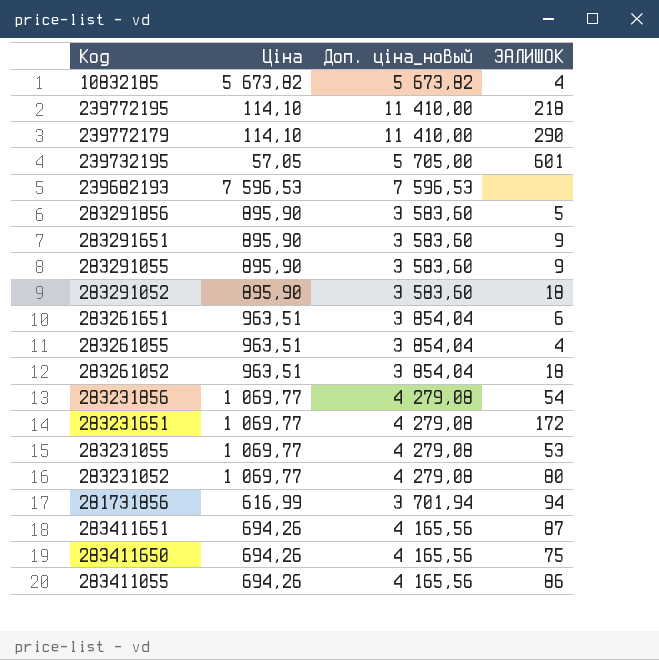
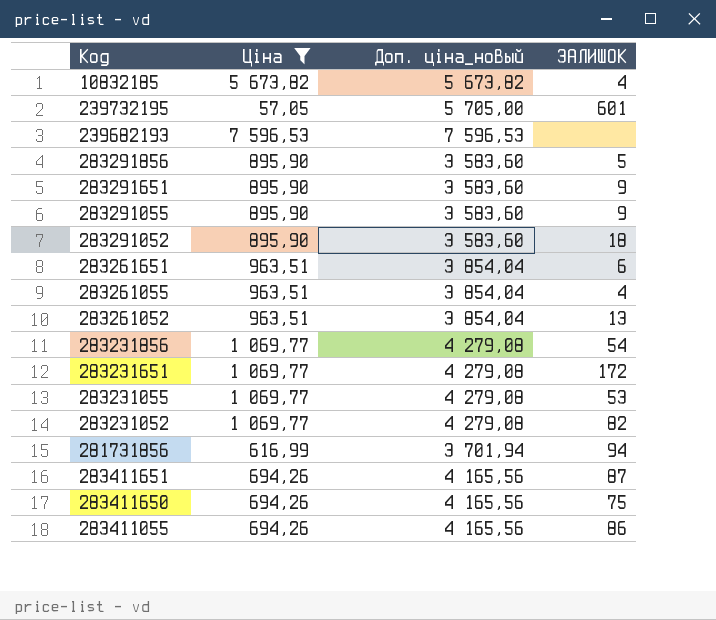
filter: none -> Ціна != 114,10
283261052 | ЗАЛИШОК: 18 -> 13
283231052 | ЗАЛИШОК: 80 -> 82

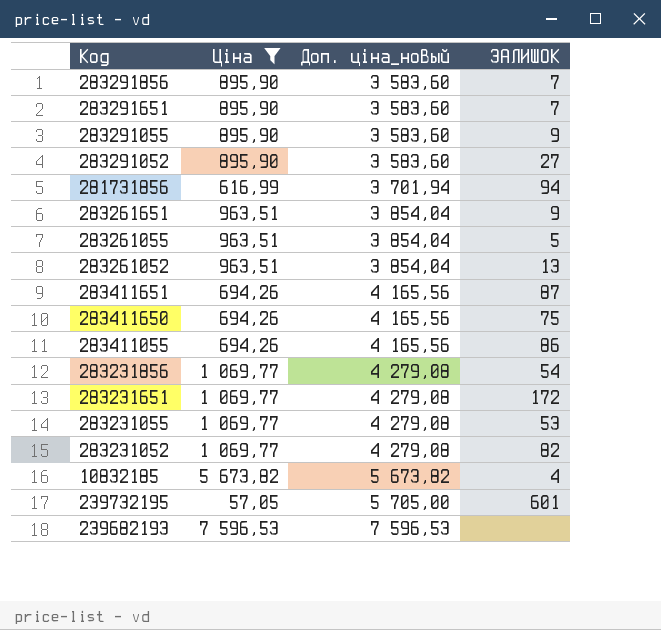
row order: none -> Доп. ціна_новый ascending
283291856 | ЗАЛИШОК: 5 -> 7
283291651 | ЗАЛИШОК: 9 -> 7
283291052 | ЗАЛИШОК: 18 -> 27
283261651 | ЗАЛИШОК: 6 -> 9
283261055 | ЗАЛИШОК: 4 -> 5

